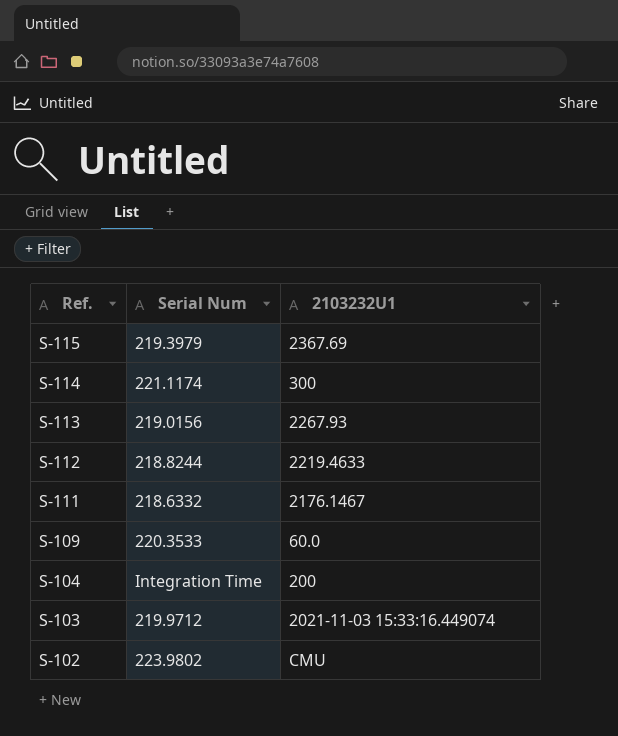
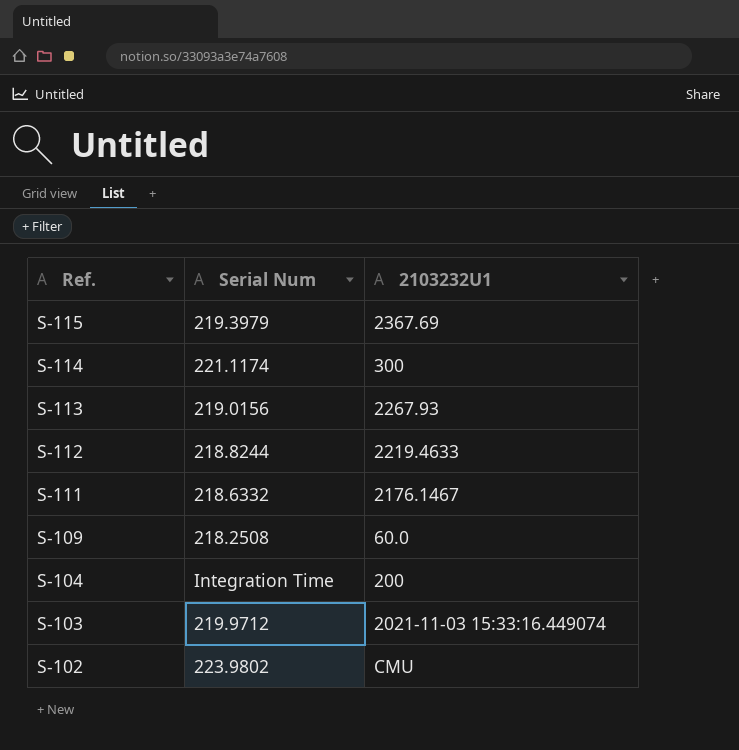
S-109 | Serial Num: 220.3533 -> 218.2508

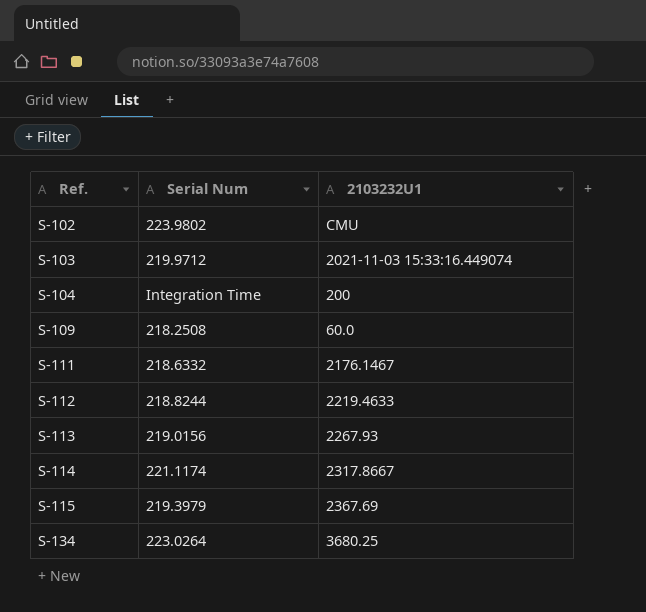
row order: Ref. descending -> Ref. ascending
S-114 | 2103232U1: 300 -> 2317.8667
row S-134: none -> 223.0264 | 3680.25

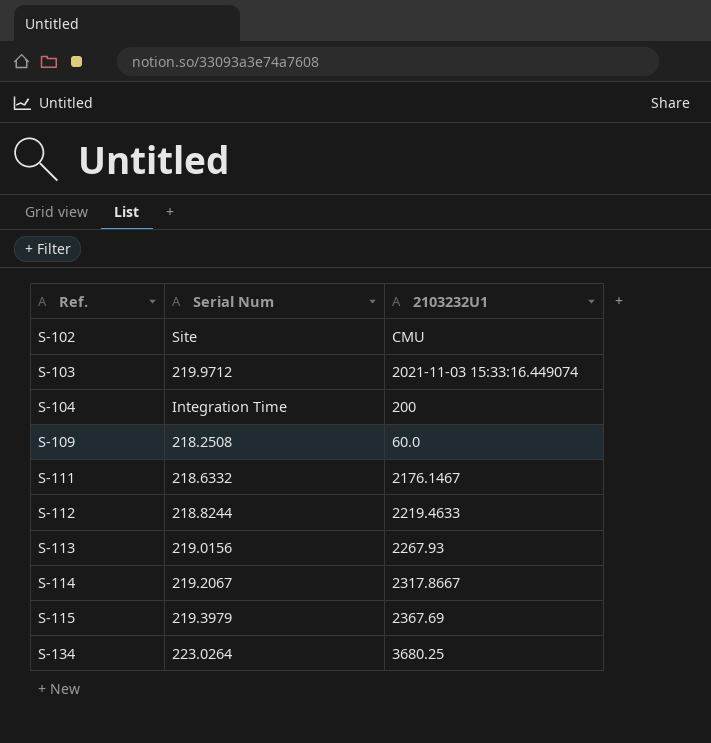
S-102 | Serial Num: 223.9802 -> Site
S-114 | Serial Num: 221.1174 -> 219.2067

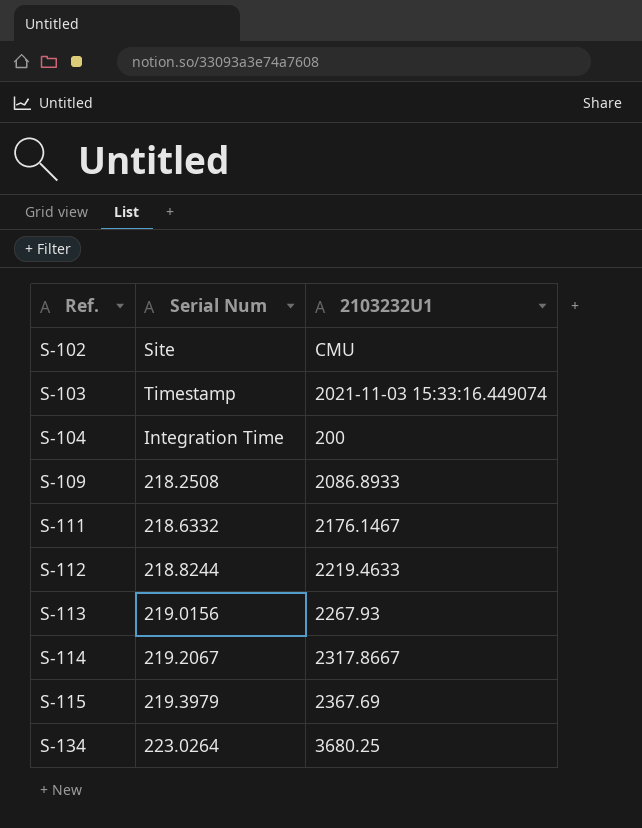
S-103 | Serial Num: 219.9712 -> Timestamp
S-109 | 2103232U1: 60.0 -> 2086.8933

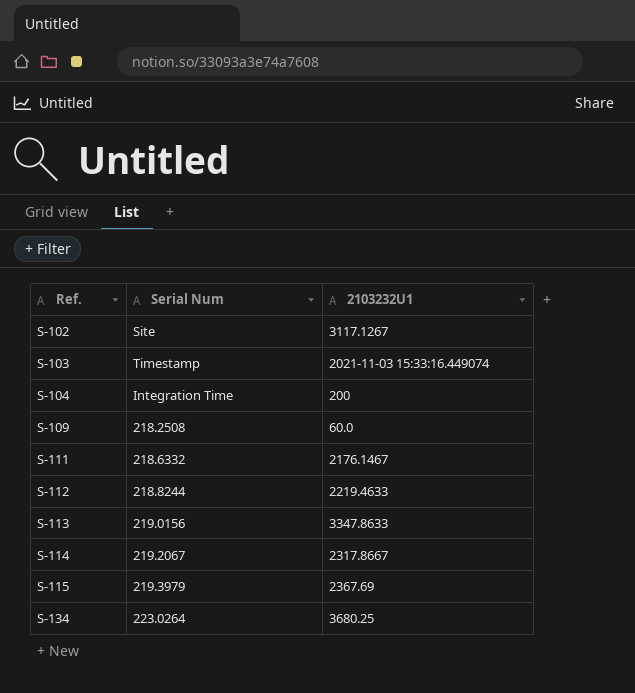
S-102 | 2103232U1: CMU -> 3117.1267
S-109 | 2103232U1: 2086.8933 -> 60.0
S-113 | 2103232U1: 2267.93 -> 3347.8633

